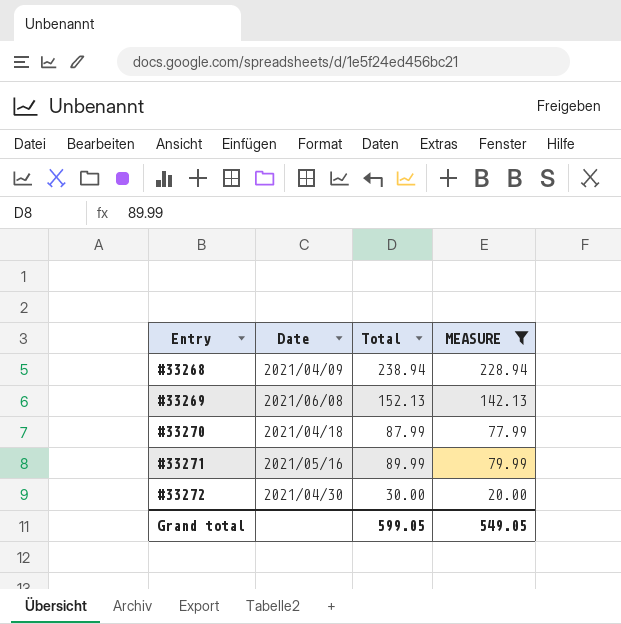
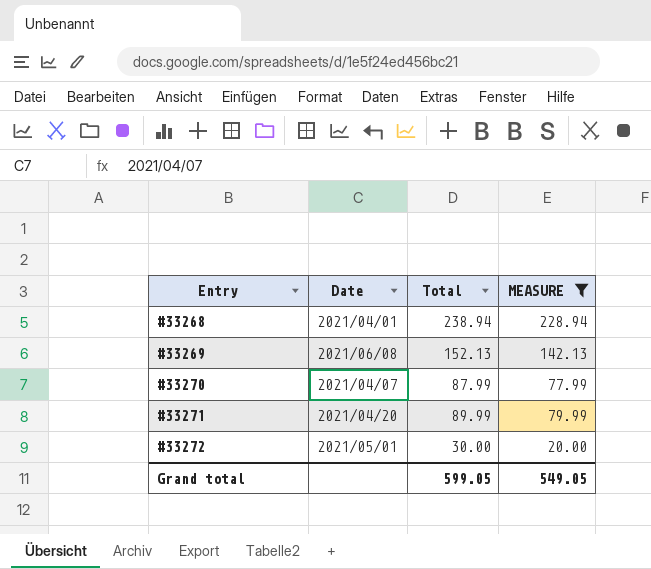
#33268 | Date: 2021/04/09 -> 2021/04/01
#33270 | Date: 2021/04/18 -> 2021/04/07
#33271 | Date: 2021/05/16 -> 2021/04/20
#33272 | Date: 2021/04/30 -> 2021/05/01

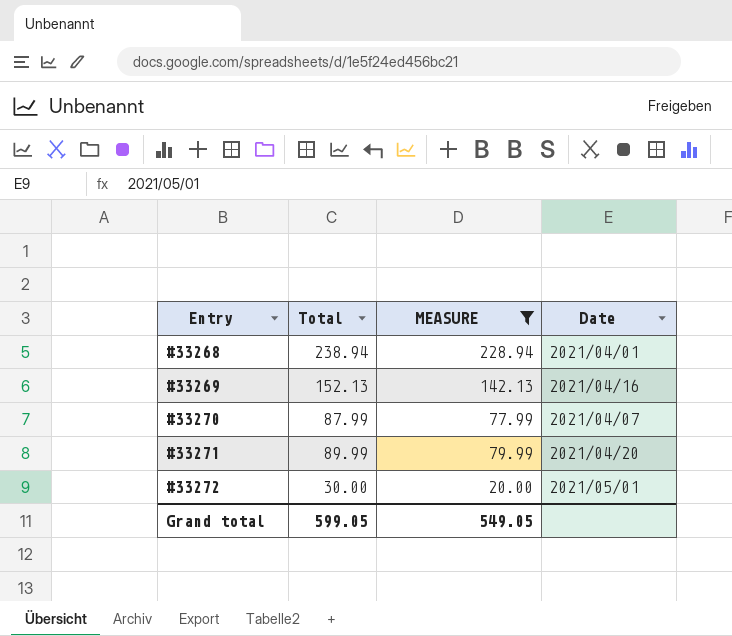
column Date | position: 2 -> 4
#33269 | Date: 2021/06/08 -> 2021/04/16

